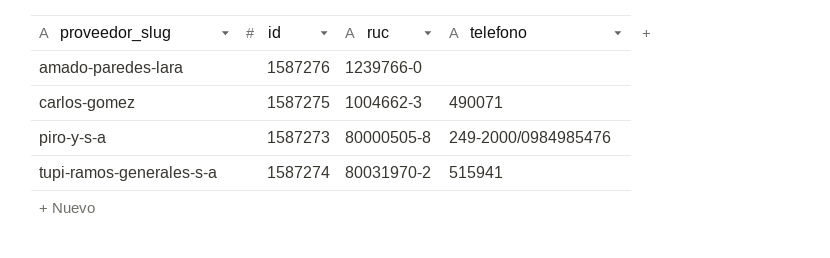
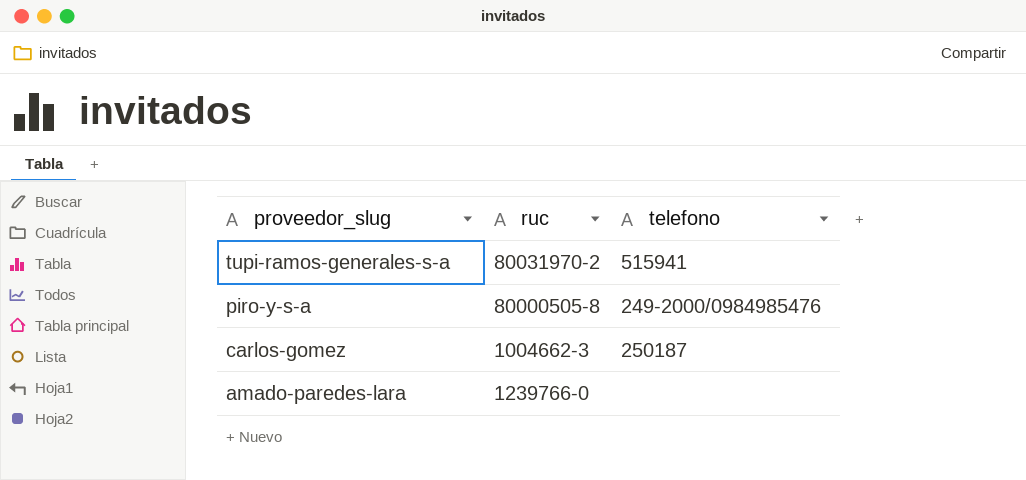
row order: proveedor_slug ascending -> proveedor_slug descending
column id | position: 2 -> none
carlos-gomez | telefono: 490071 -> 250187

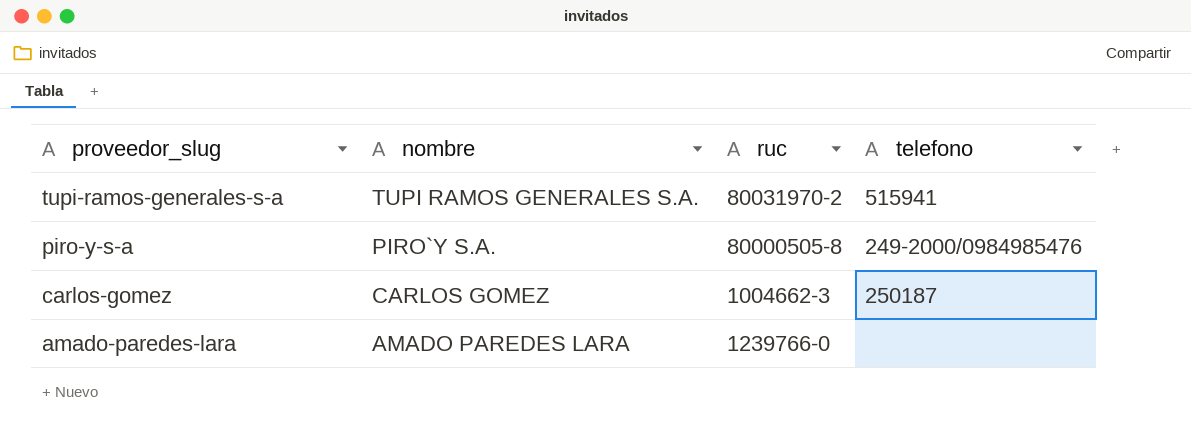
column nombre | position: none -> 2

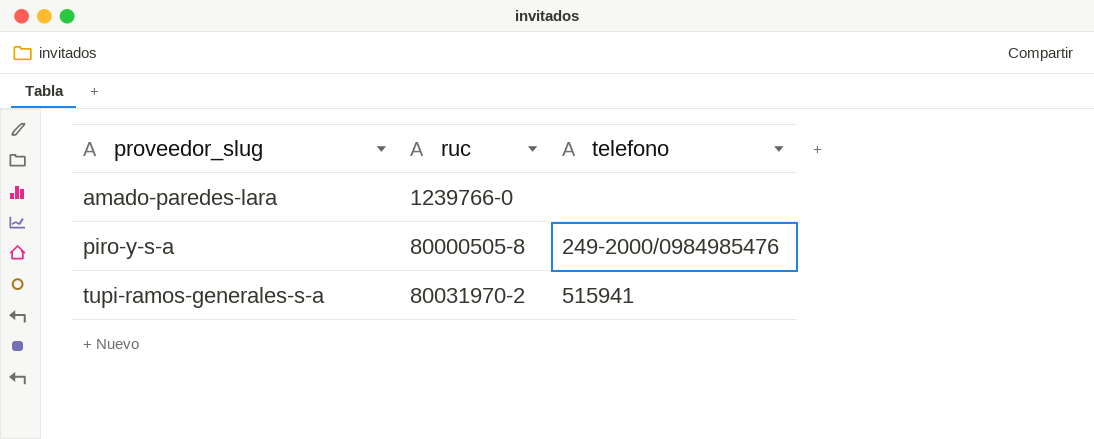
row order: proveedor_slug descending -> proveedor_slug ascending
column nombre | position: 2 -> none
row carlos-gomez: CARLOS GOMEZ | 1004662-3 | 250187 -> none

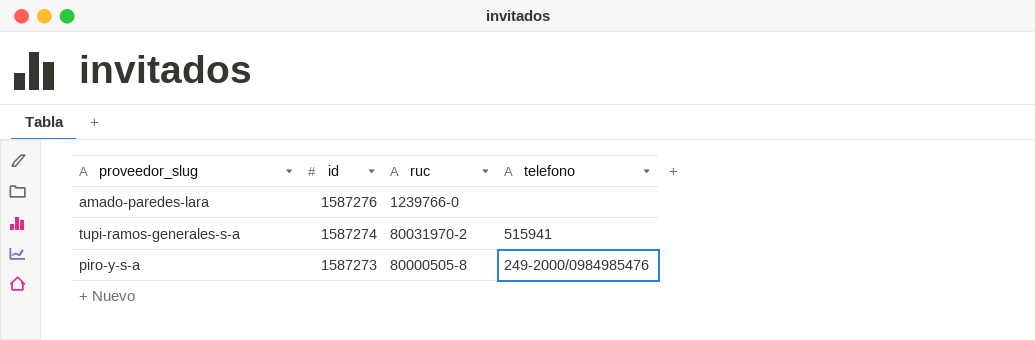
row order: proveedor_slug ascending -> id descending
column id | position: none -> 2

